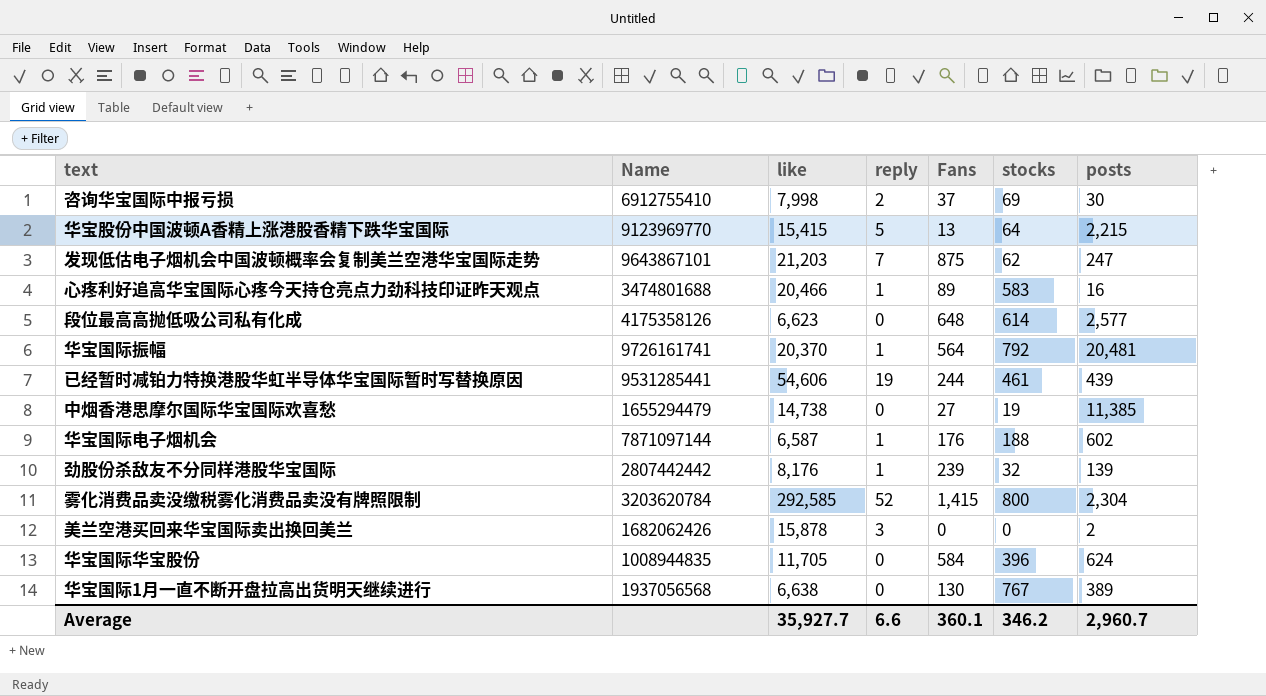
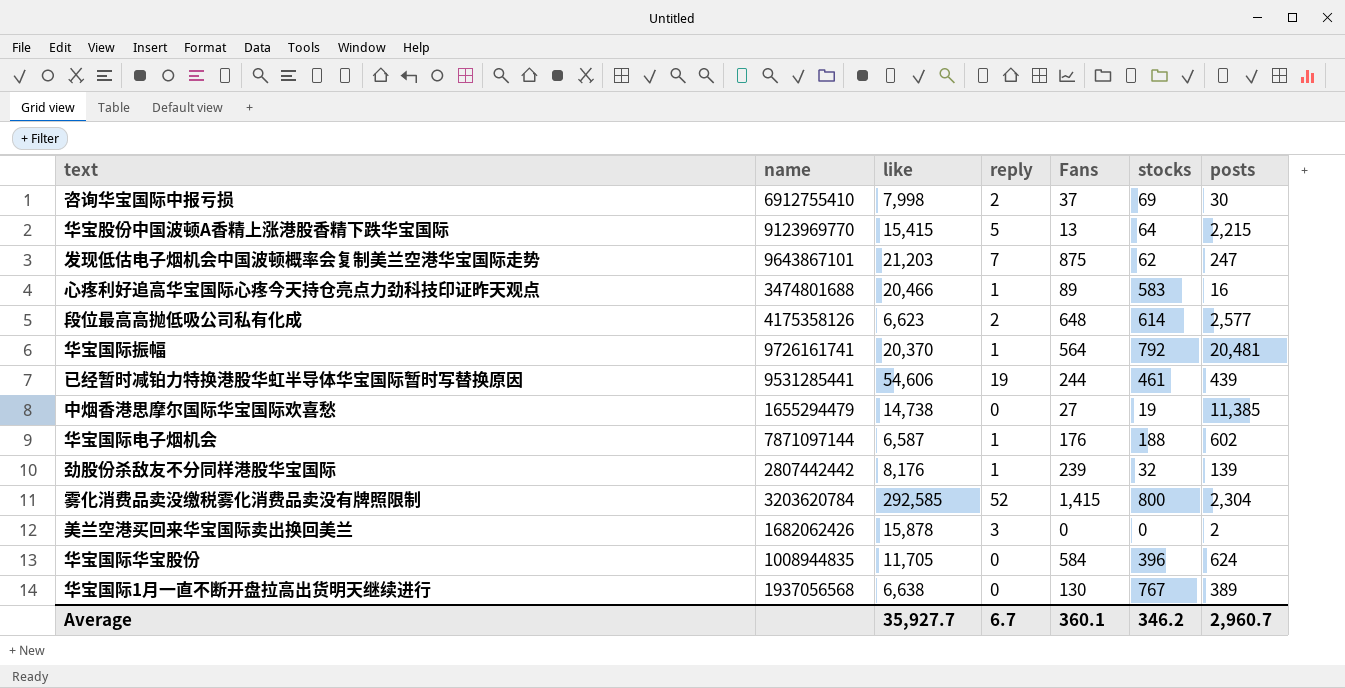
column name: Name -> name
段位最高高抛低吸公司私有化成 | reply: 0 -> 2
Average | reply: 6.6 -> 6.7

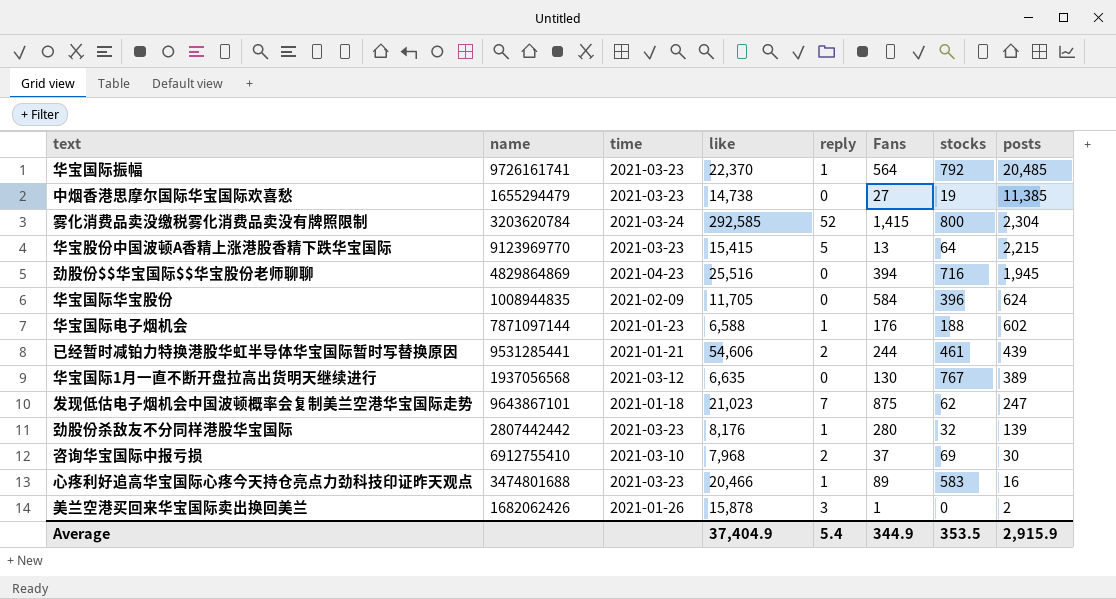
row order: none -> posts descending
column time | position: none -> 3
row 段位最高高抛低吸公司私有化成: 4175358126 | 6,623 | 2 | 648 | 614 | 2,577 -> none
华宝国际振幅 | like: 20,370 -> 22,370
华宝国际振幅 | posts: 20,481 -> 20,485
row 劲股份$$华宝国际$$华宝股份老师聊聊: none -> 4829864869 | 2021-04-23 | 25,516 | 0 | 394 | 716 | 1,945
华宝国际电子烟机会 | like: 6,587 -> 6,588
已经暂时减铂力特换港股华虹半导体华宝国际暂时写替换原因 | reply: 19 -> 2
华宝国际1月一直不断开盘拉高出货明天继续进行 | like: 6,638 -> 6,635
发现低估电子烟机会中国波顿概率会复制美兰空港华宝国际走势 | like: 21,203 -> 21,023
劲股份杀敌友不分同样港股华宝国际 | Fans: 239 -> 280
咨询华宝国际中报亏损 | like: 7,998 -> 7,968
美兰空港买回来华宝国际卖出换回美兰 | Fans: 0 -> 1
Average | like: 35,927.7 -> 37,404.9
Average | reply: 6.7 -> 5.4
Average | Fans: 360.1 -> 344.9
Average | stocks: 346.2 -> 353.5
Average | posts: 2,960.7 -> 2,915.9

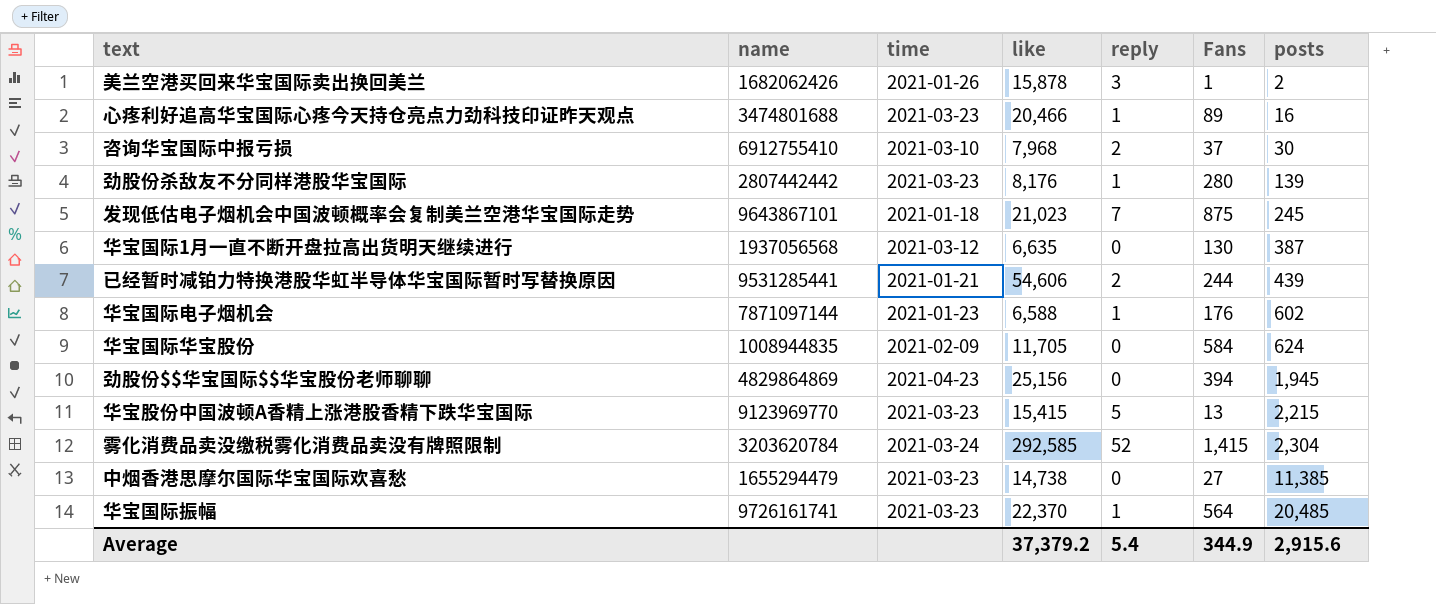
row order: posts descending -> posts ascending
column stocks | position: 7 -> none
发现低估电子烟机会中国波顿概率会复制美兰空港华宝国际走势 | posts: 247 -> 245
华宝国际1月一直不断开盘拉高出货明天继续进行 | posts: 389 -> 387
劲股份$$华宝国际$$华宝股份老师聊聊 | like: 25,516 -> 25,156
Average | like: 37,404.9 -> 37,379.2
Average | posts: 2,915.9 -> 2,915.6

